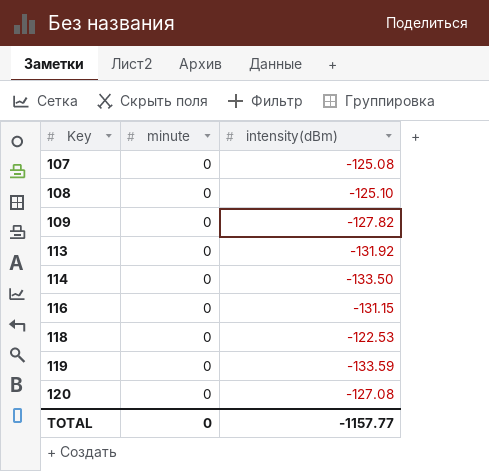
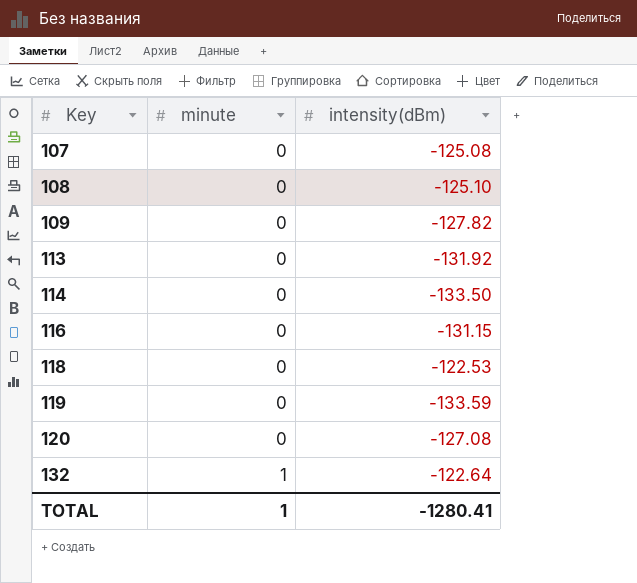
row 132: none -> 1 | -122.64
TOTAL | minute: 0 -> 1
TOTAL | intensity(dBm): -1157.77 -> -1280.41

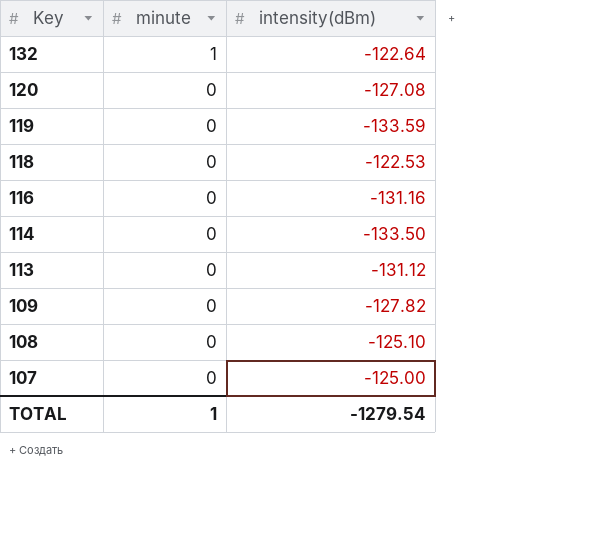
row order: Key ascending -> Key descending
116 | intensity(dBm): -131.15 -> -131.16
113 | intensity(dBm): -131.92 -> -131.12
107 | intensity(dBm): -125.08 -> -125.00
TOTAL | intensity(dBm): -1280.41 -> -1279.54

